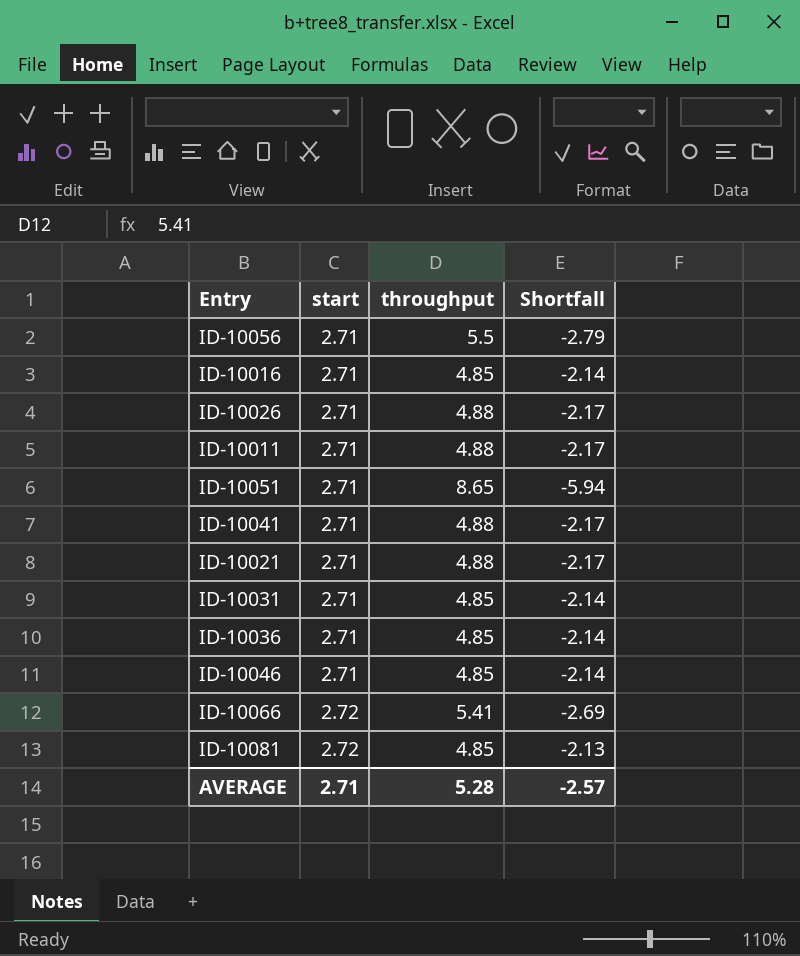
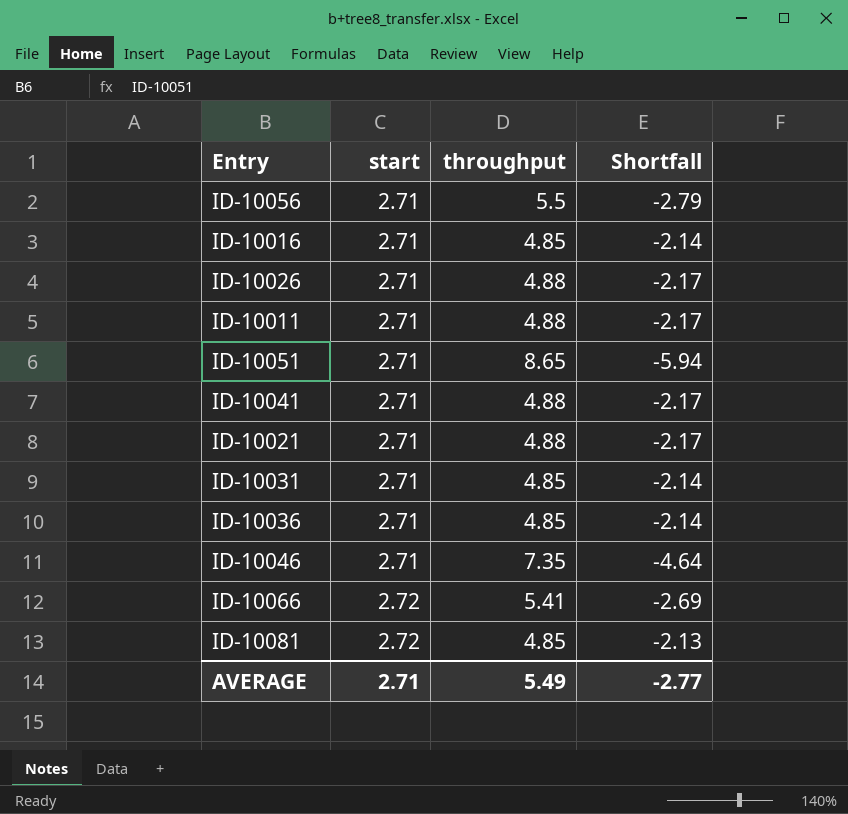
ID-10046 | throughput: 4.85 -> 7.35
ID-10046 | Shortfall: -2.14 -> -4.64
AVERAGE | throughput: 5.28 -> 5.49
AVERAGE | Shortfall: -2.57 -> -2.77

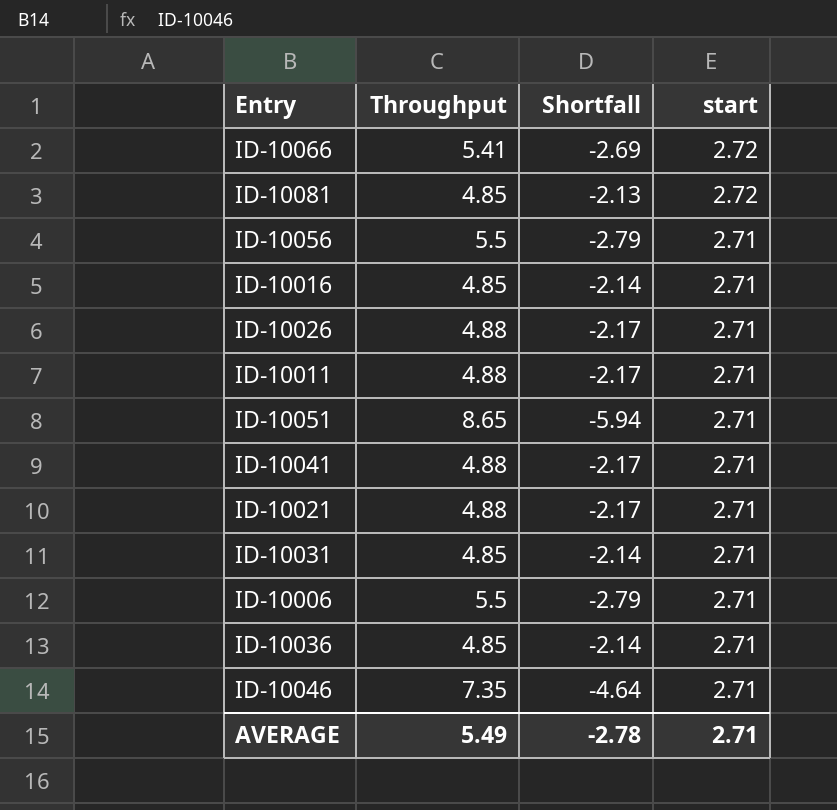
row order: start ascending -> start descending
column name: throughput -> Throughput
column start | position: 2 -> 4
row ID-10006: none -> 5.5 | -2.79 | 2.71
AVERAGE | Shortfall: -2.77 -> -2.78

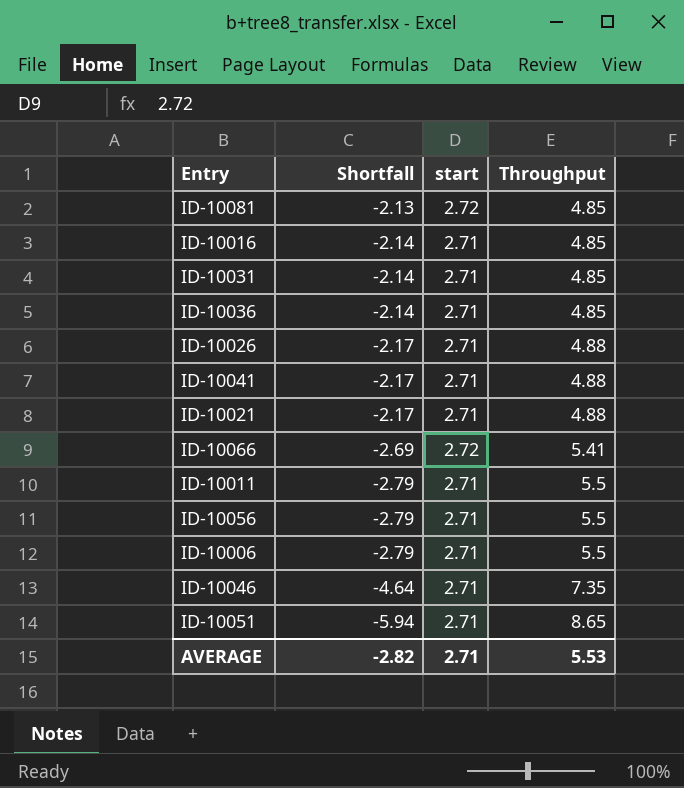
row order: start descending -> Shortfall descending
column Throughput | position: 2 -> 4
ID-10011 | Shortfall: -2.17 -> -2.79
ID-10011 | Throughput: 4.88 -> 5.5
AVERAGE | Shortfall: -2.78 -> -2.82
AVERAGE | Throughput: 5.49 -> 5.53

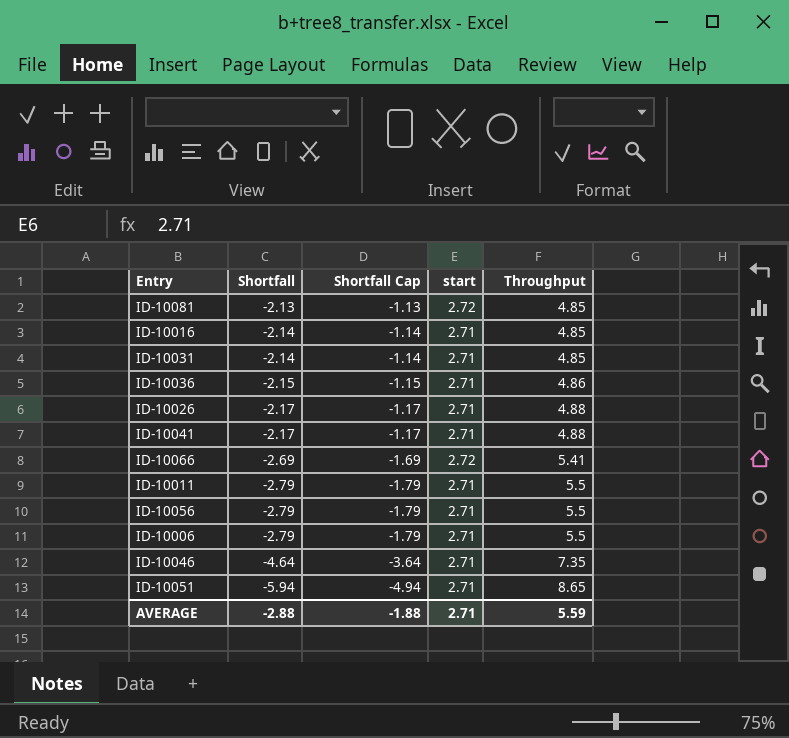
column Shortfall Cap | formula: none -> [Shortfall] + 1
row ID-10021: -2.17 | 2.71 | 4.88 -> none
ID-10036 | Shortfall: -2.14 -> -2.15
ID-10036 | Throughput: 4.85 -> 4.86
AVERAGE | Shortfall: -2.82 -> -2.88
AVERAGE | Throughput: 5.53 -> 5.59

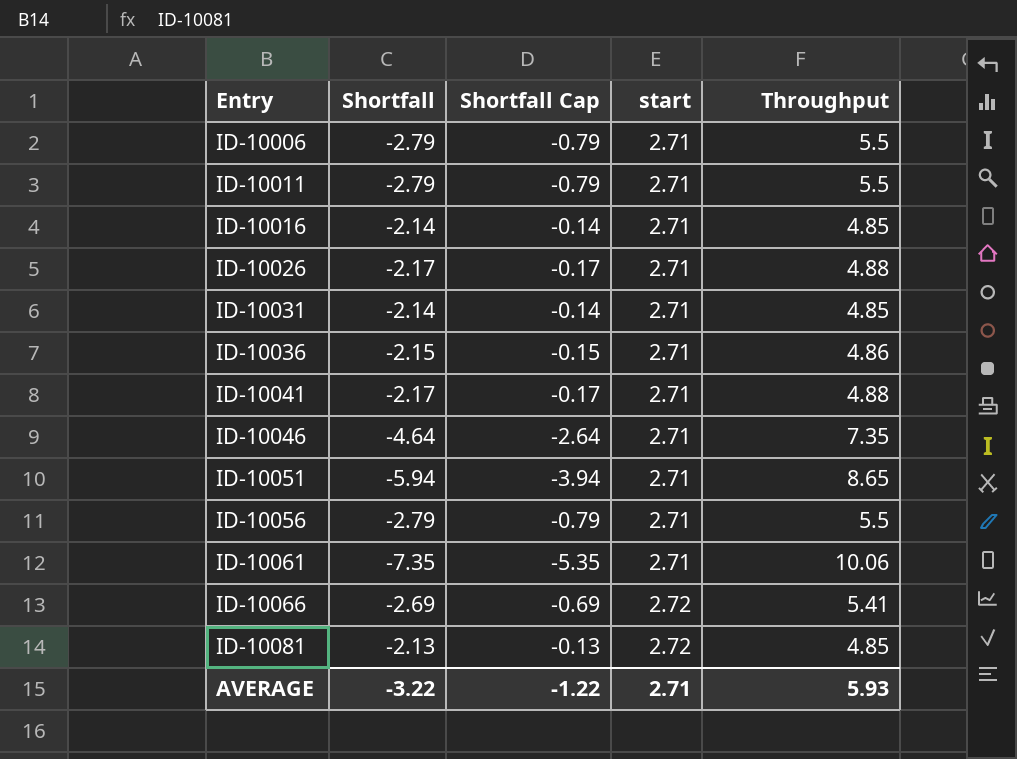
row order: Shortfall descending -> Entry ascending
column Shortfall Cap | formula: [Shortfall] + 1 -> [Shortfall] + 2
row ID-10061: none -> -7.35 | -5.35 | 2.71 | 10.06
AVERAGE | Shortfall: -2.88 -> -3.22
AVERAGE | Shortfall Cap: -1.88 -> -1.22
AVERAGE | Throughput: 5.59 -> 5.93

